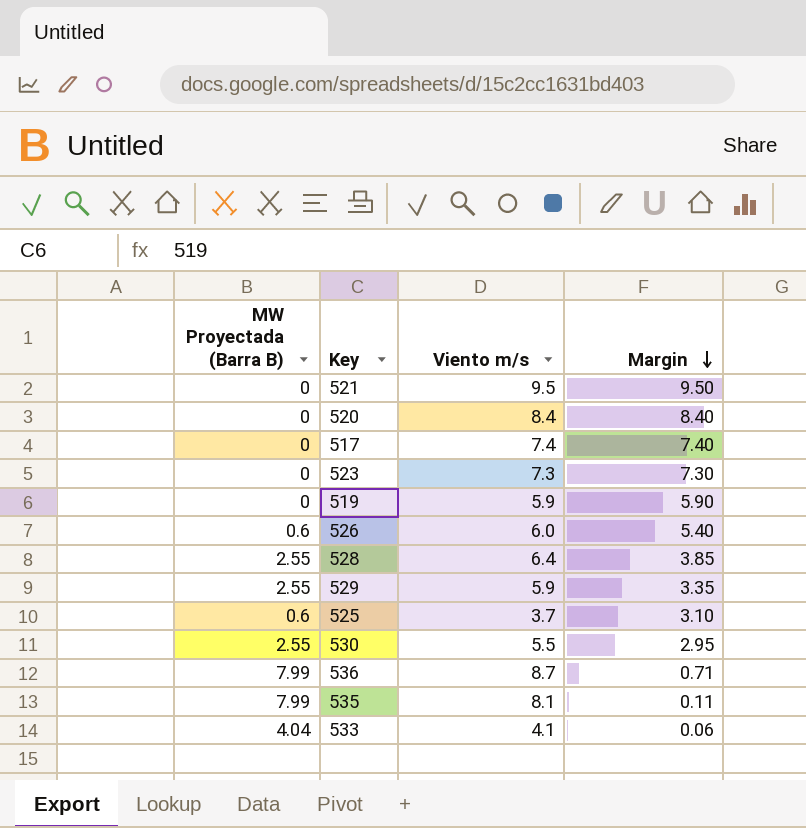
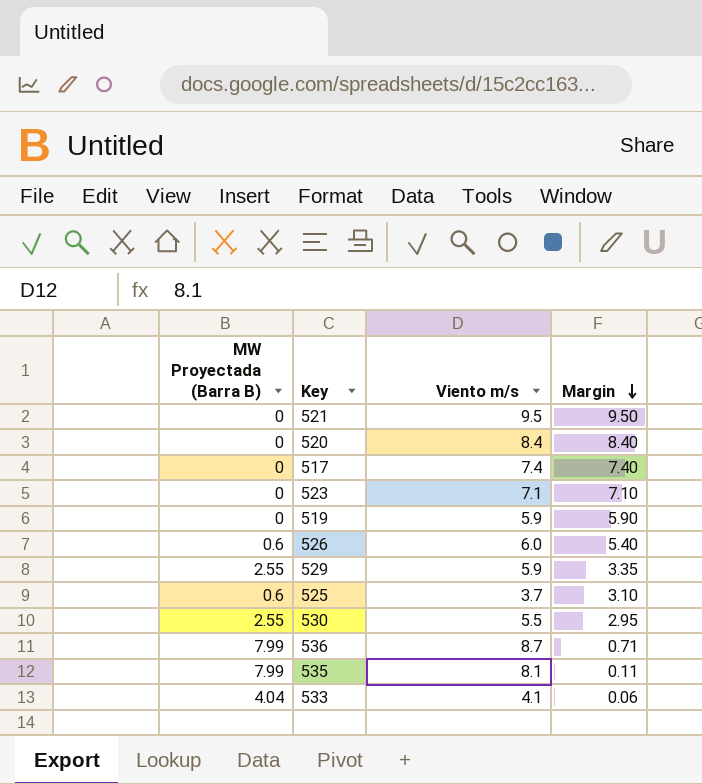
row 528: 2.55 | 6.4 | 3.85 -> none
523 | Viento m/s: 7.3 -> 7.1
523 | Margin: 7.30 -> 7.10

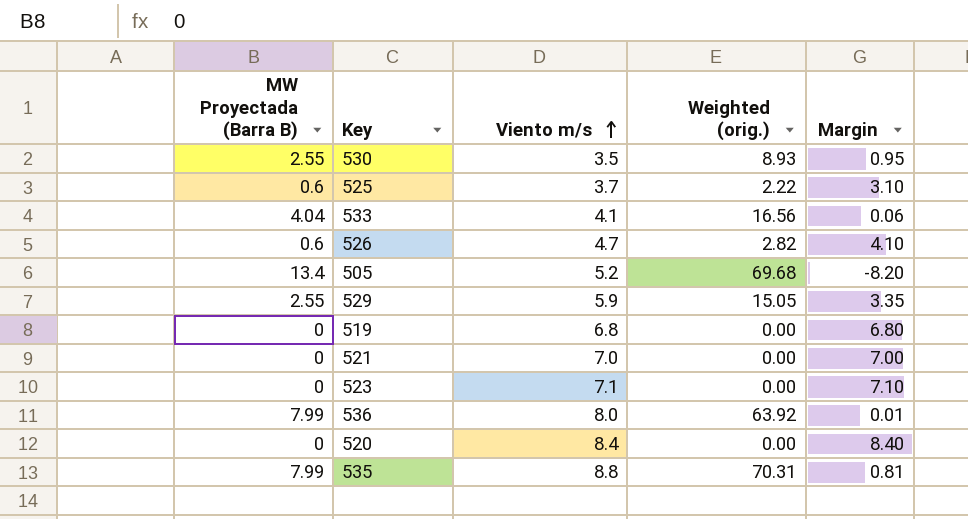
row order: Margin descending -> Viento m/s ascending
column Weighted (orig.) | formula: none -> [MW Proyectada (Barra B)] * [Viento m/s]
row 517: 0 | 7.4 | 7.40 -> none
530 | Viento m/s: 5.5 -> 3.5
530 | Margin: 2.95 -> 0.95
526 | Viento m/s: 6.0 -> 4.7
526 | Margin: 5.40 -> 4.10
row 505: none -> 13.4 | 5.2 | 69.68 | -8.20
519 | Viento m/s: 5.9 -> 6.8
519 | Margin: 5.90 -> 6.80
521 | Viento m/s: 9.5 -> 7.0
521 | Margin: 9.50 -> 7.00
536 | Viento m/s: 8.7 -> 8.0
536 | Margin: 0.71 -> 0.01
535 | Viento m/s: 8.1 -> 8.8
535 | Margin: 0.11 -> 0.81

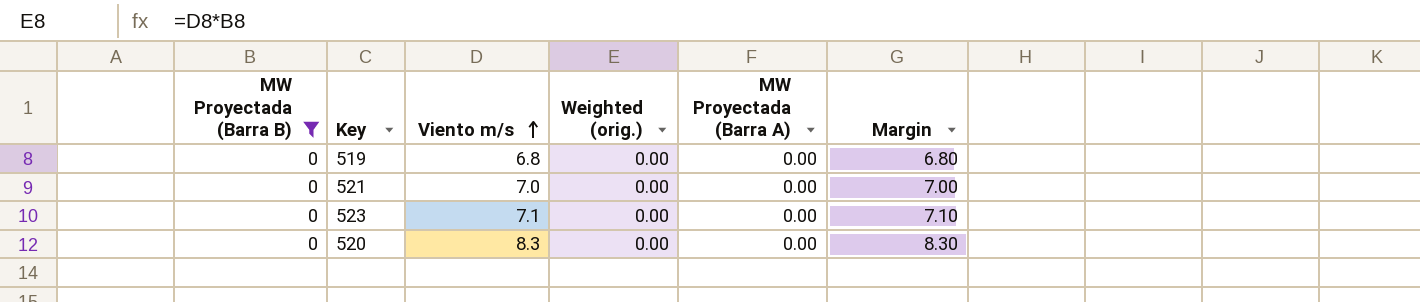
filter: none -> MW Proyectada (Barra B) = 0
column MW Proyectada (Barra A) | position: none -> 5
520 | Viento m/s: 8.4 -> 8.3
520 | Margin: 8.40 -> 8.30

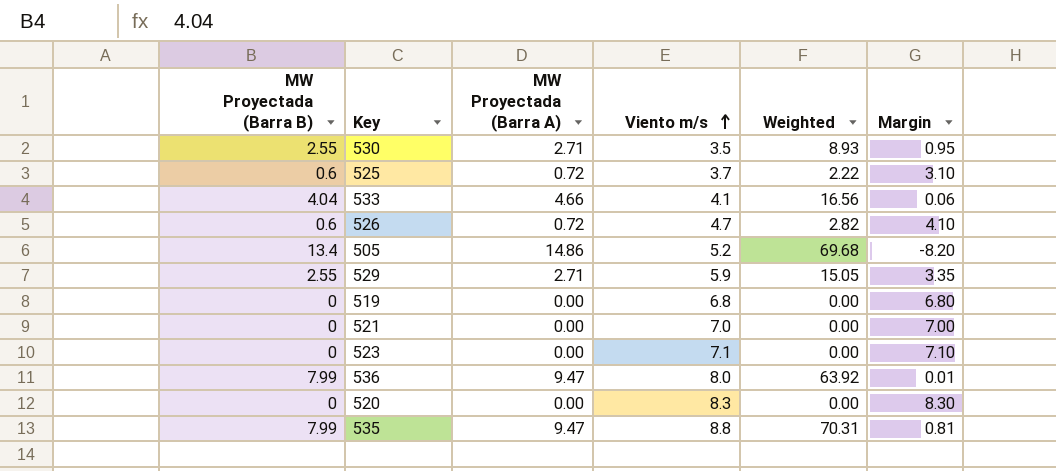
filter: MW Proyectada (Barra B) = 0 -> none
column MW Proyectada (Barra A) | position: 5 -> 3
column name: Weighted (orig.) -> Weighted

